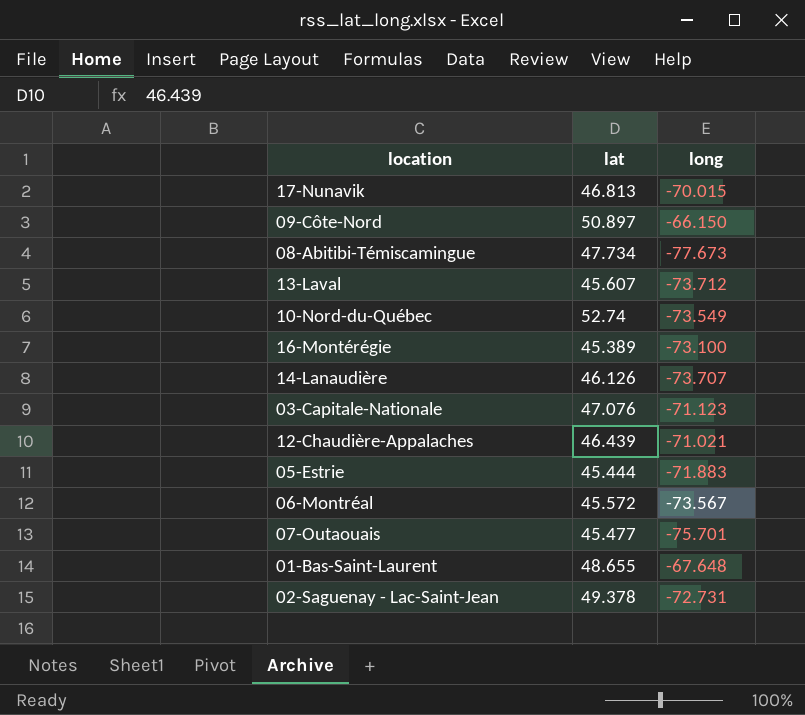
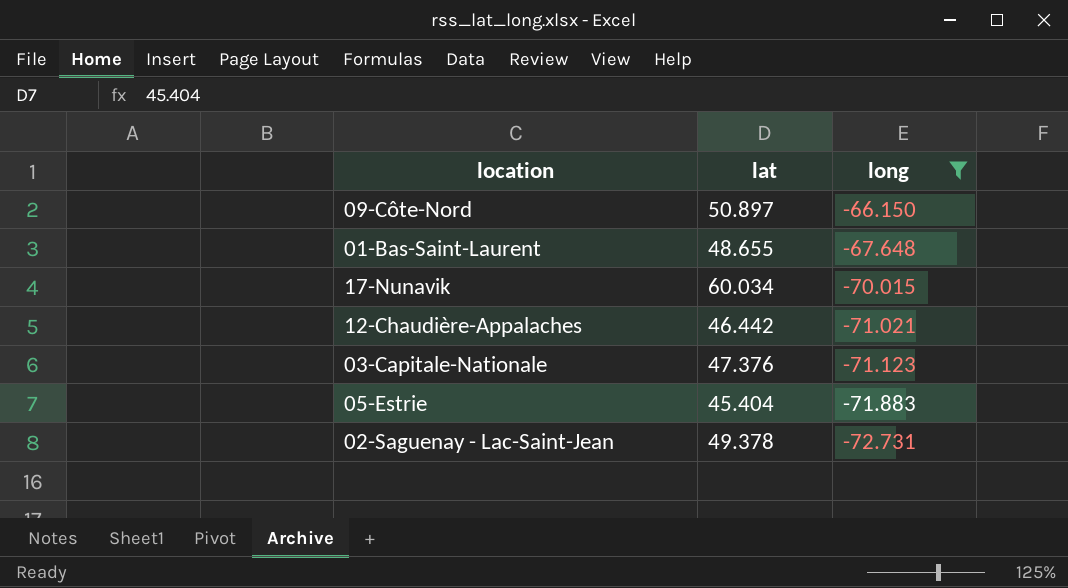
filter: none -> long >= -72.731
row order: none -> long descending
17-Nunavik | lat: 46.813 -> 60.034
12-Chaudière-Appalaches | lat: 46.439 -> 46.442
03-Capitale-Nationale | lat: 47.076 -> 47.376
05-Estrie | lat: 45.444 -> 45.404

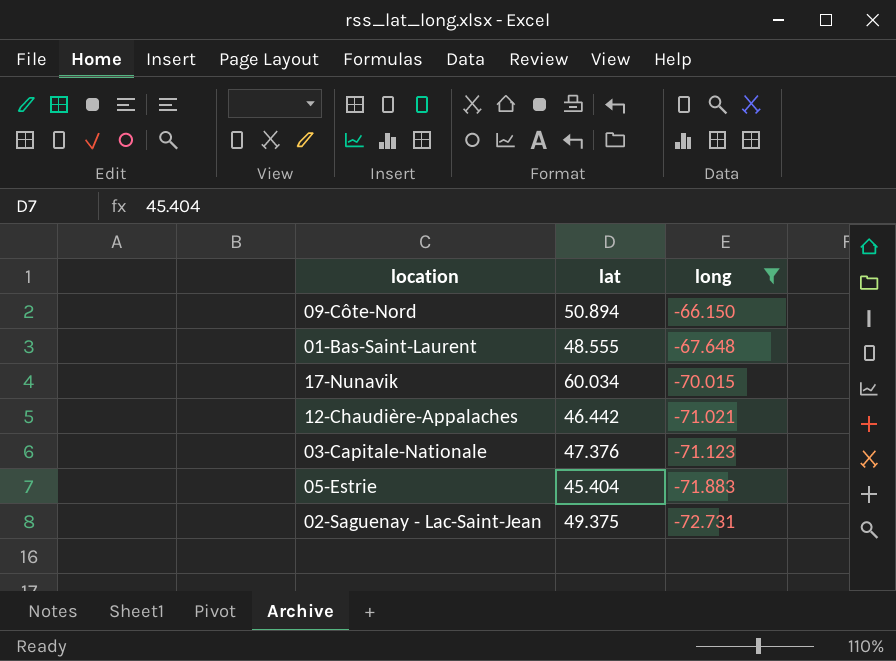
09-Côte-Nord | lat: 50.897 -> 50.894
01-Bas-Saint-Laurent | lat: 48.655 -> 48.555
02-Saguenay - Lac-Saint-Jean | lat: 49.378 -> 49.375

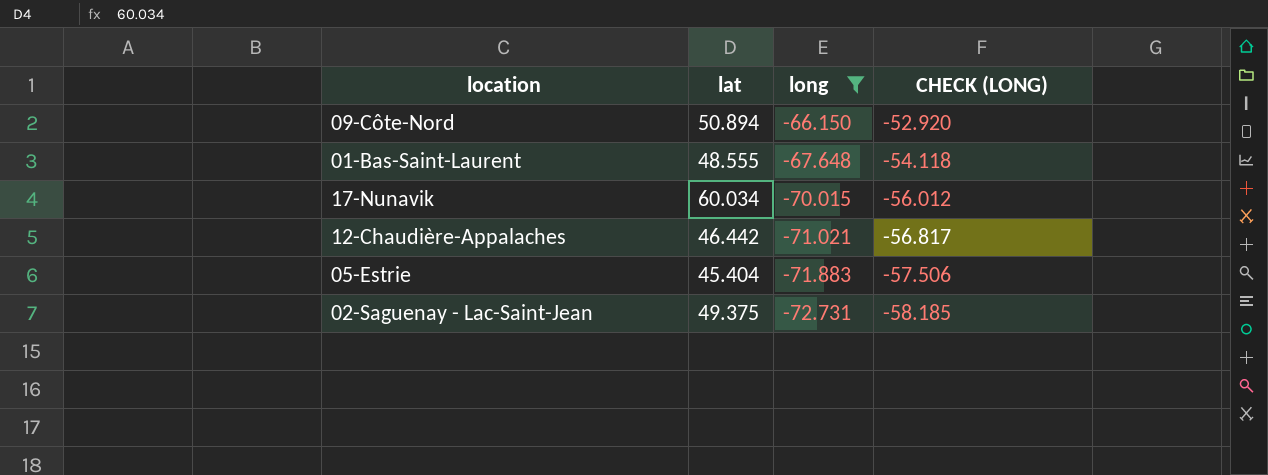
column CHECK (LONG) | formula: none -> [long] * 0.8
row 03-Capitale-Nationale: 47.376 | -71.123 -> none

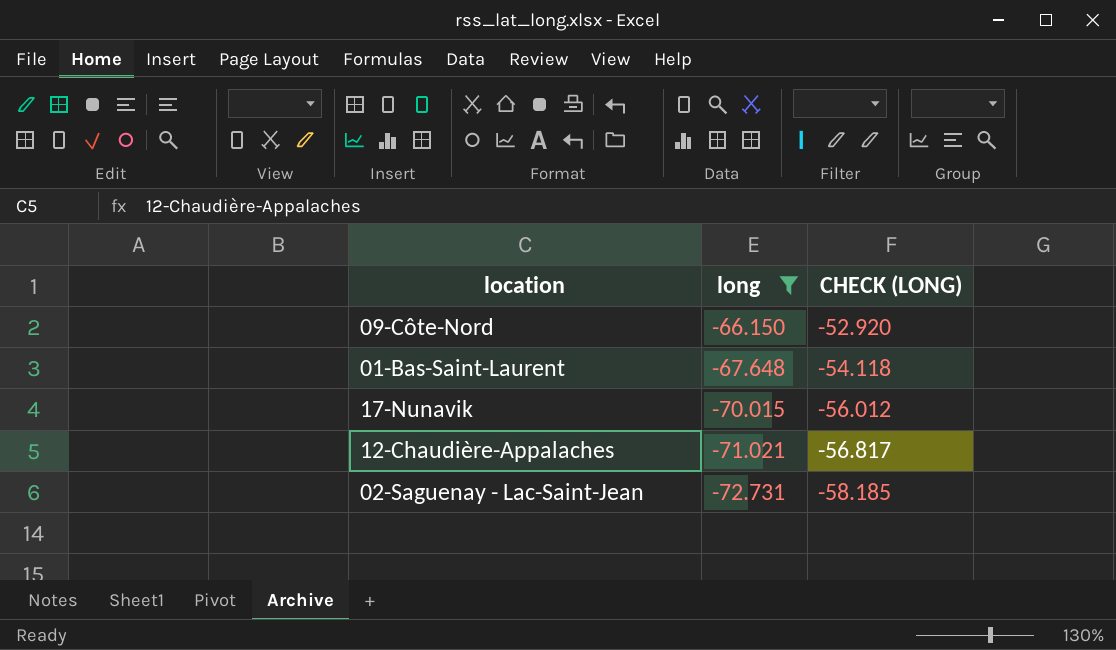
column lat | position: 2 -> none
row 05-Estrie: 45.404 | -71.883 | -57.506 -> none

